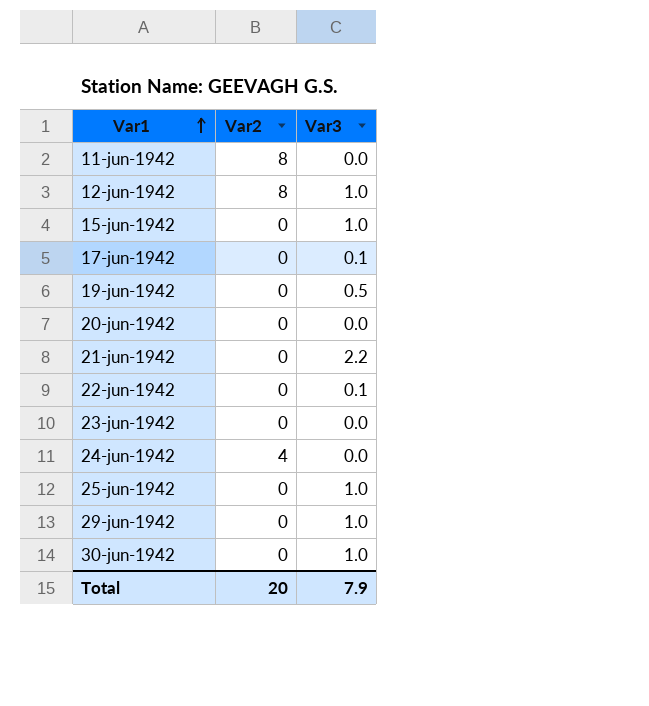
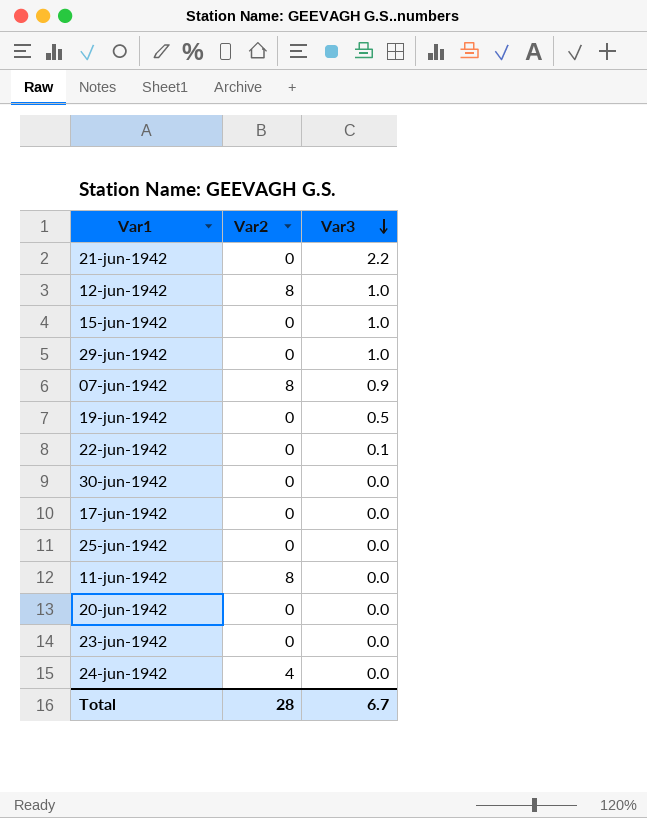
row order: Var1 ascending -> Var3 descending
row 07-jun-1942: none -> 8 | 0.9
30-jun-1942 | Var3: 1.0 -> 0.0
17-jun-1942 | Var3: 0.1 -> 0.0
25-jun-1942 | Var3: 1.0 -> 0.0
Total | Var2: 20 -> 28
Total | Var3: 7.9 -> 6.7

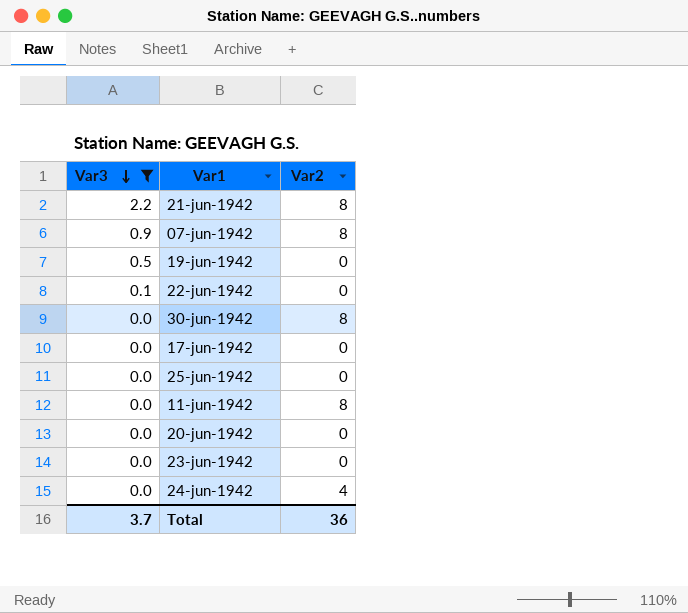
filter: none -> Var3 != 1.0
column Var3 | position: 3 -> 1
21-jun-1942 | Var2: 0 -> 8
30-jun-1942 | Var2: 0 -> 8
Total | Var3: 6.7 -> 3.7
Total | Var2: 28 -> 36

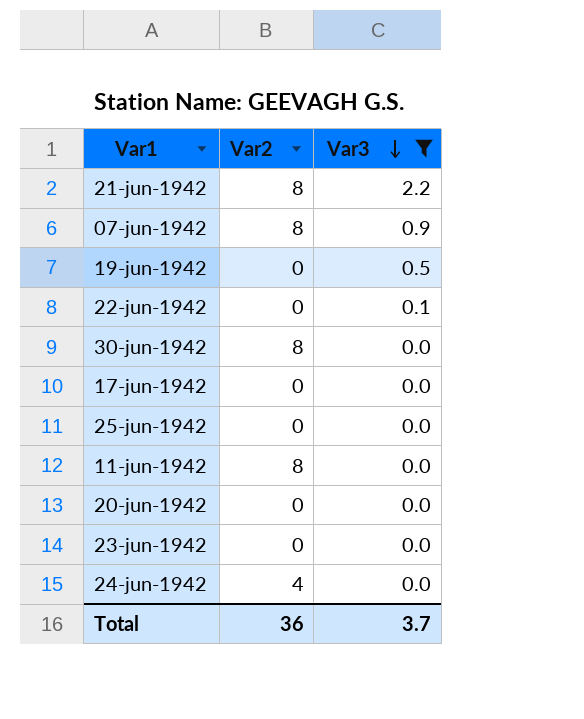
column Var3 | position: 1 -> 3

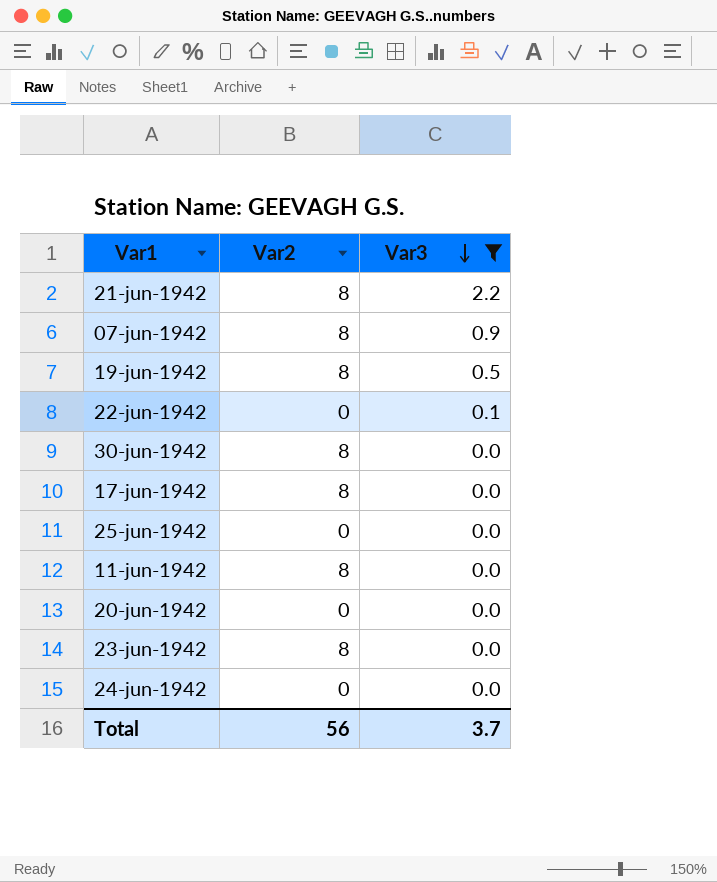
19-jun-1942 | Var2: 0 -> 8
17-jun-1942 | Var2: 0 -> 8
23-jun-1942 | Var2: 0 -> 8
24-jun-1942 | Var2: 4 -> 0
Total | Var2: 36 -> 56

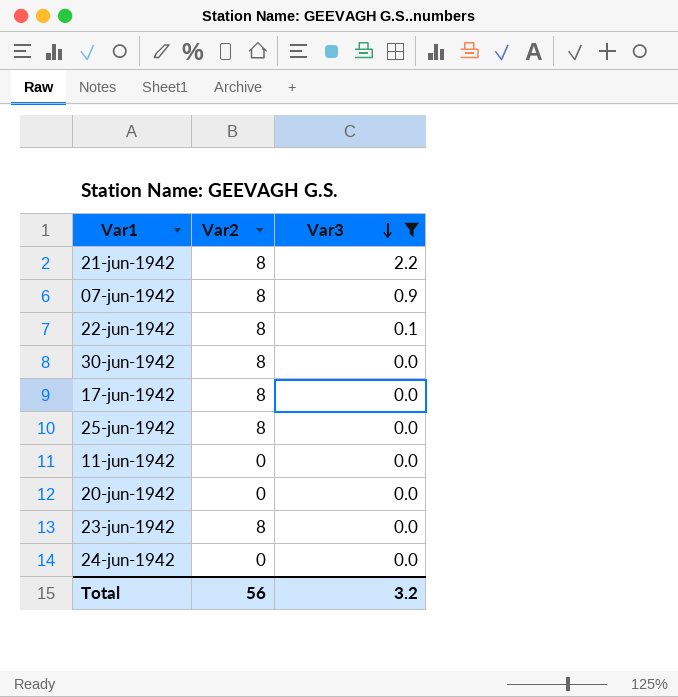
row 19-jun-1942: 8 | 0.5 -> none
22-jun-1942 | Var2: 0 -> 8
25-jun-1942 | Var2: 0 -> 8
11-jun-1942 | Var2: 8 -> 0
Total | Var3: 3.7 -> 3.2

